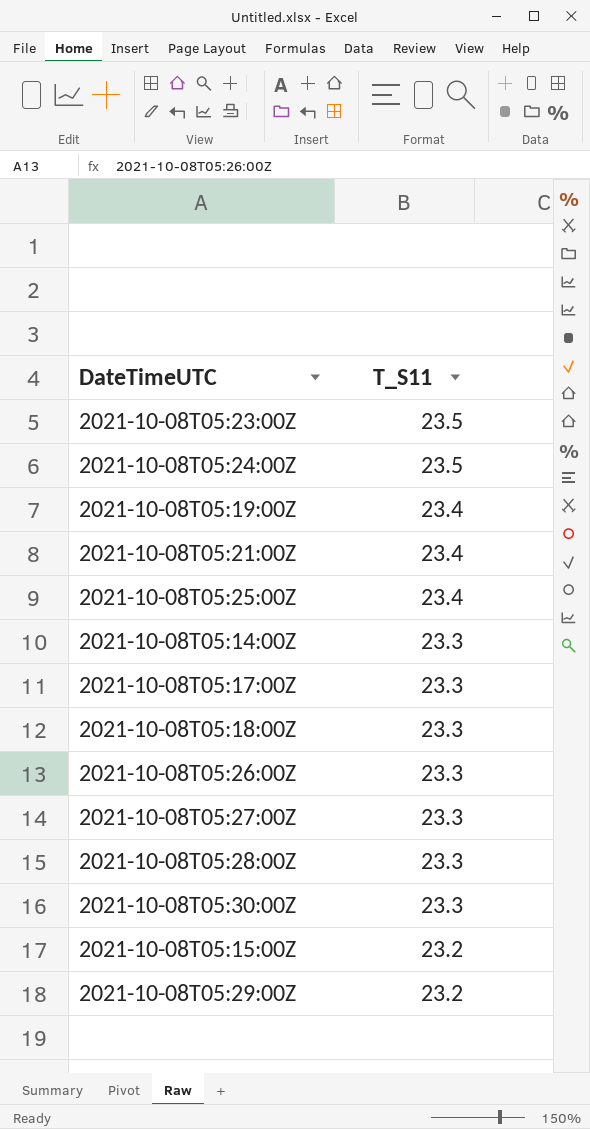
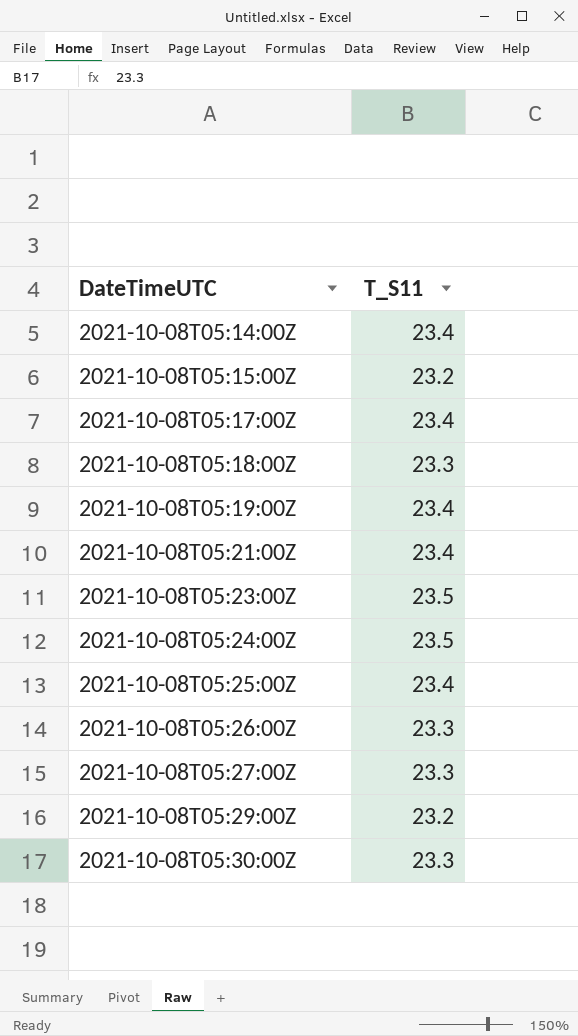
row order: T_S11 descending -> DateTimeUTC ascending
row 2021-10-08T05:28:00Z: 23.3 -> none
2021-10-08T05:14:00Z | T_S11: 23.3 -> 23.4
2021-10-08T05:17:00Z | T_S11: 23.3 -> 23.4

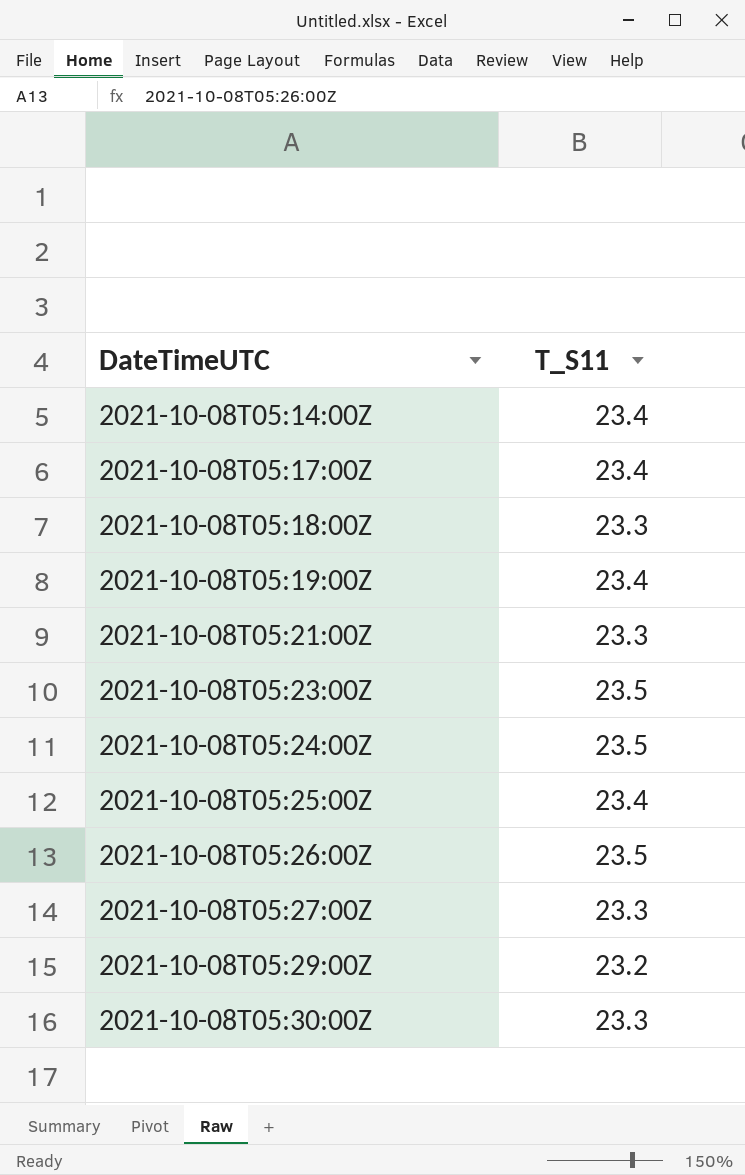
row 2021-10-08T05:15:00Z: 23.2 -> none
2021-10-08T05:21:00Z | T_S11: 23.4 -> 23.3
2021-10-08T05:26:00Z | T_S11: 23.3 -> 23.5

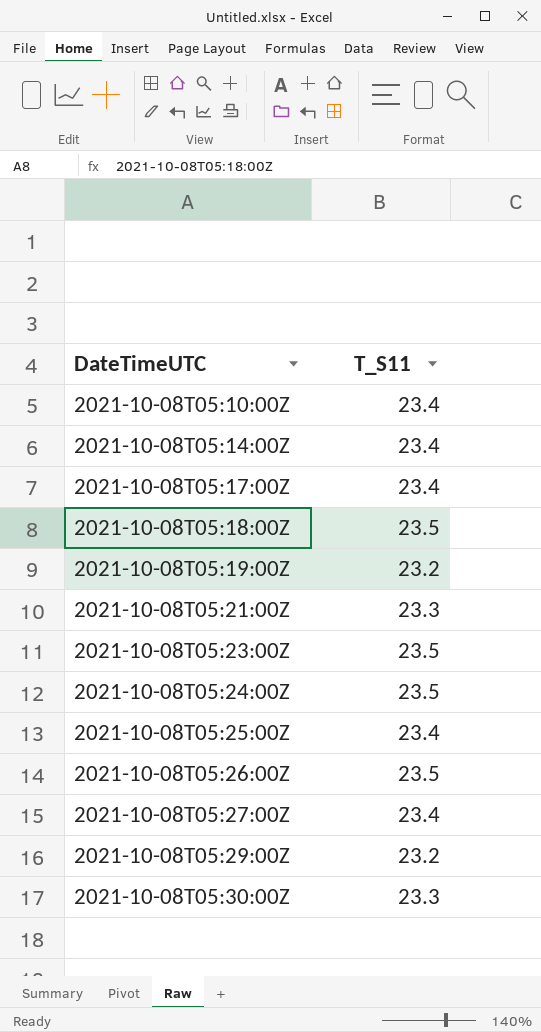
row 2021-10-08T05:10:00Z: none -> 23.4
2021-10-08T05:18:00Z | T_S11: 23.3 -> 23.5
2021-10-08T05:19:00Z | T_S11: 23.4 -> 23.2
2021-10-08T05:27:00Z | T_S11: 23.3 -> 23.4

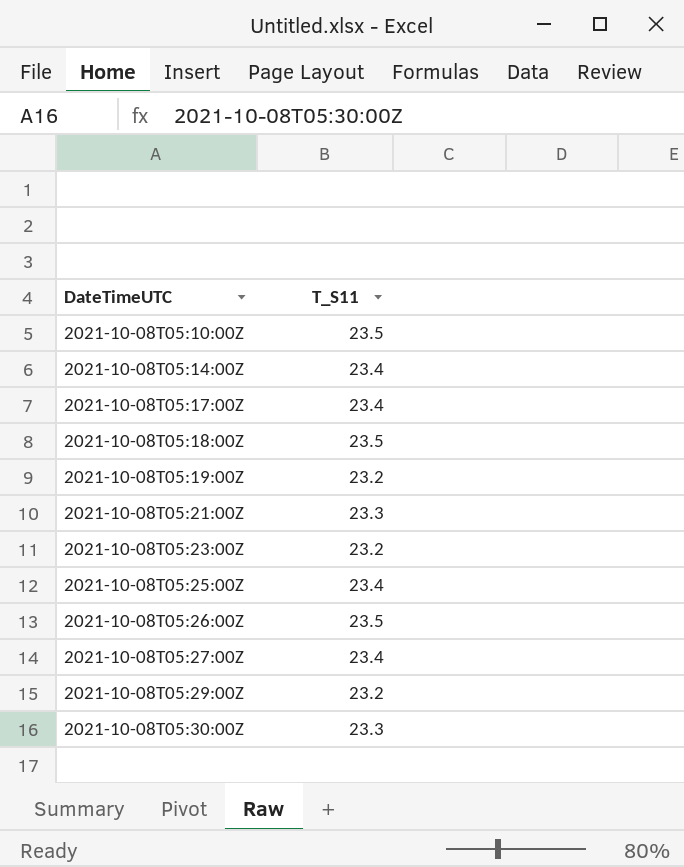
row 2021-10-08T05:24:00Z: 23.5 -> none
2021-10-08T05:10:00Z | T_S11: 23.4 -> 23.5
2021-10-08T05:23:00Z | T_S11: 23.5 -> 23.2

